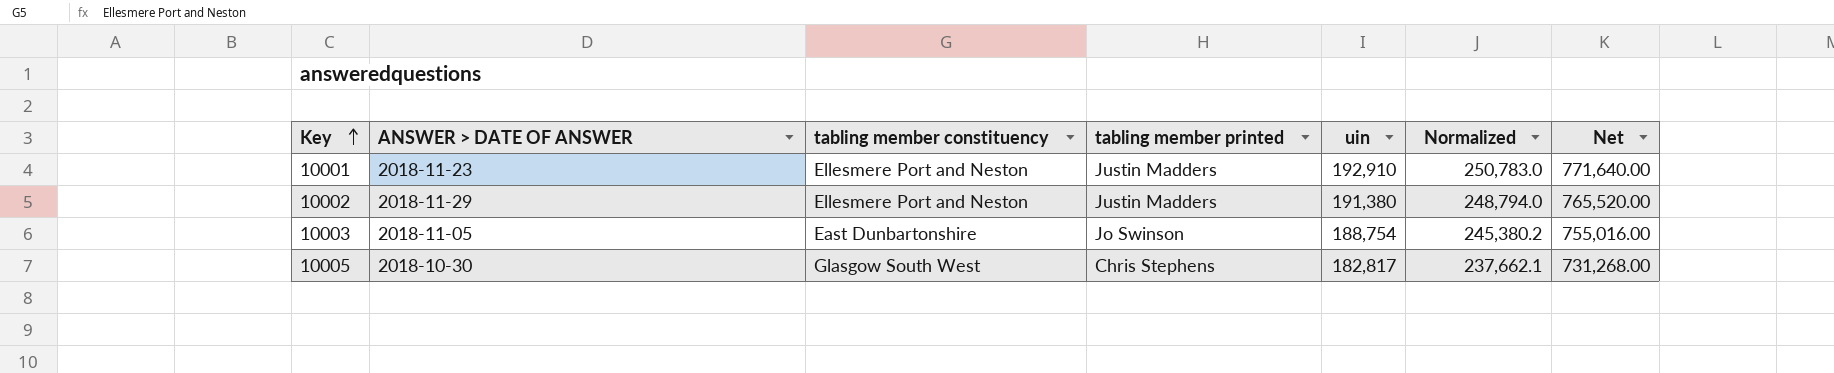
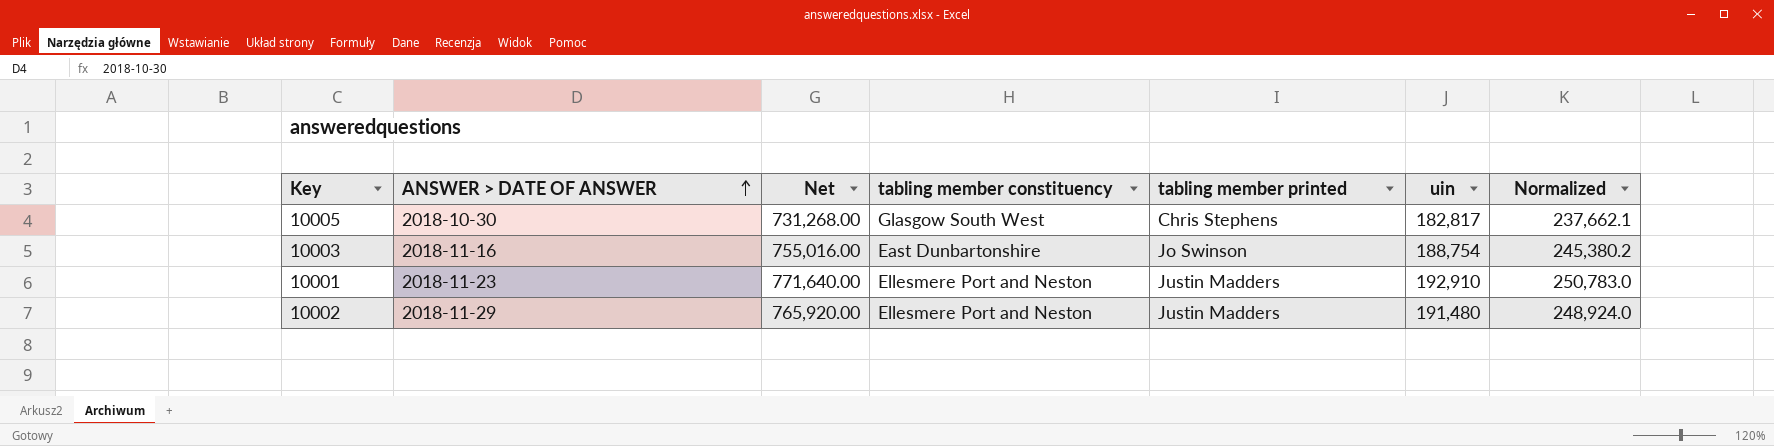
row order: Key ascending -> ANSWER > DATE OF ANSWER ascending
column Net | position: 7 -> 3
10003 | ANSWER > DATE OF ANSWER: 2018-11-05 -> 2018-11-16
10002 | Net: 765,520.00 -> 765,920.00
10002 | uin: 191,380 -> 191,480
10002 | Normalized: 248,794.0 -> 248,924.0

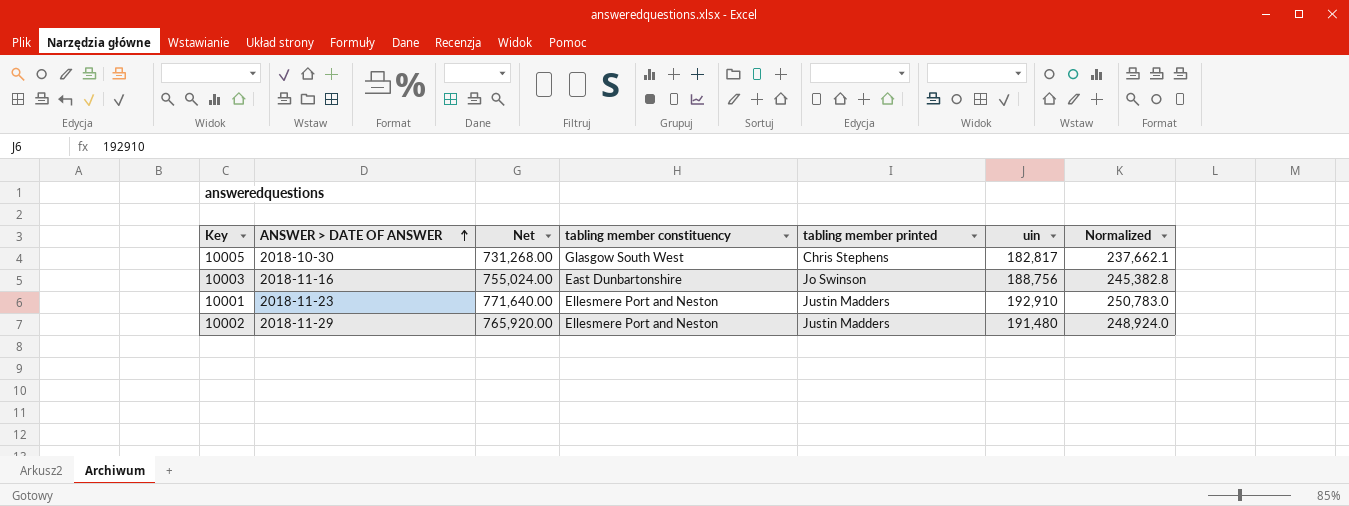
10003 | Net: 755,016.00 -> 755,024.00
10003 | uin: 188,754 -> 188,756
10003 | Normalized: 245,380.2 -> 245,382.8

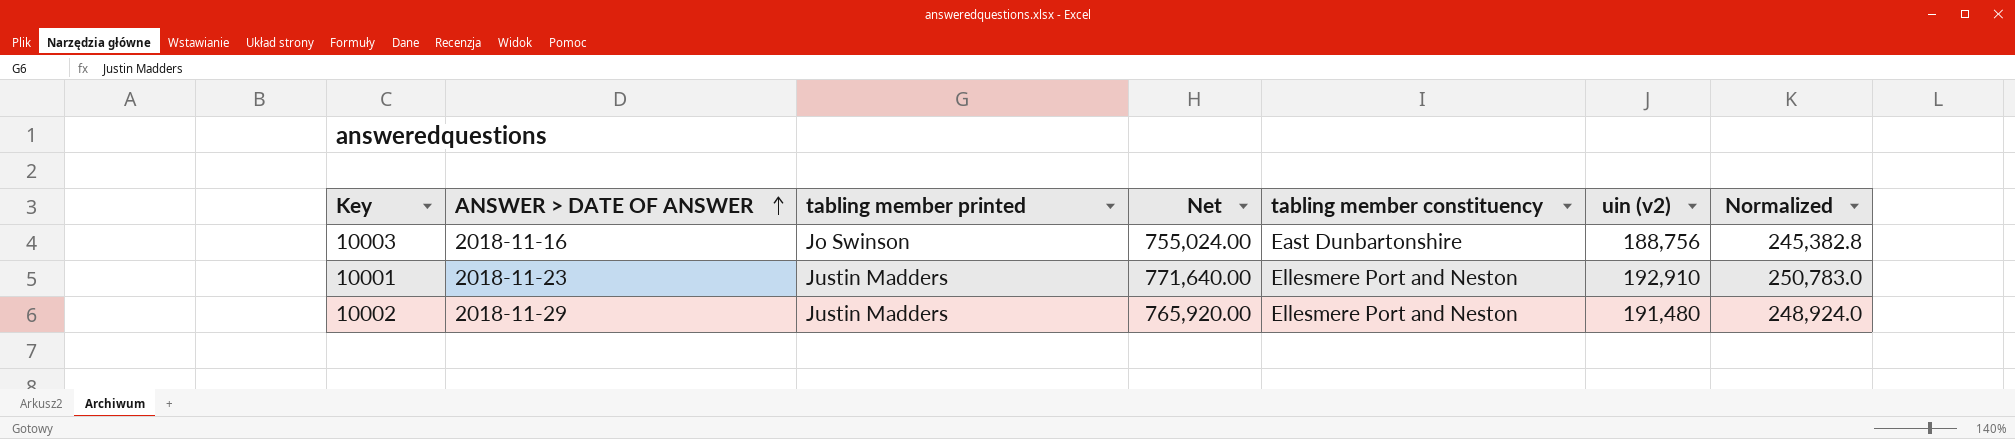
column tabling member printed | position: 5 -> 3
column name: uin -> uin (v2)
row 10005: 2018-10-30 | 731,268.00 | Glasgow South West | Chris Stephens | 182,817 | 237,662.1 -> none

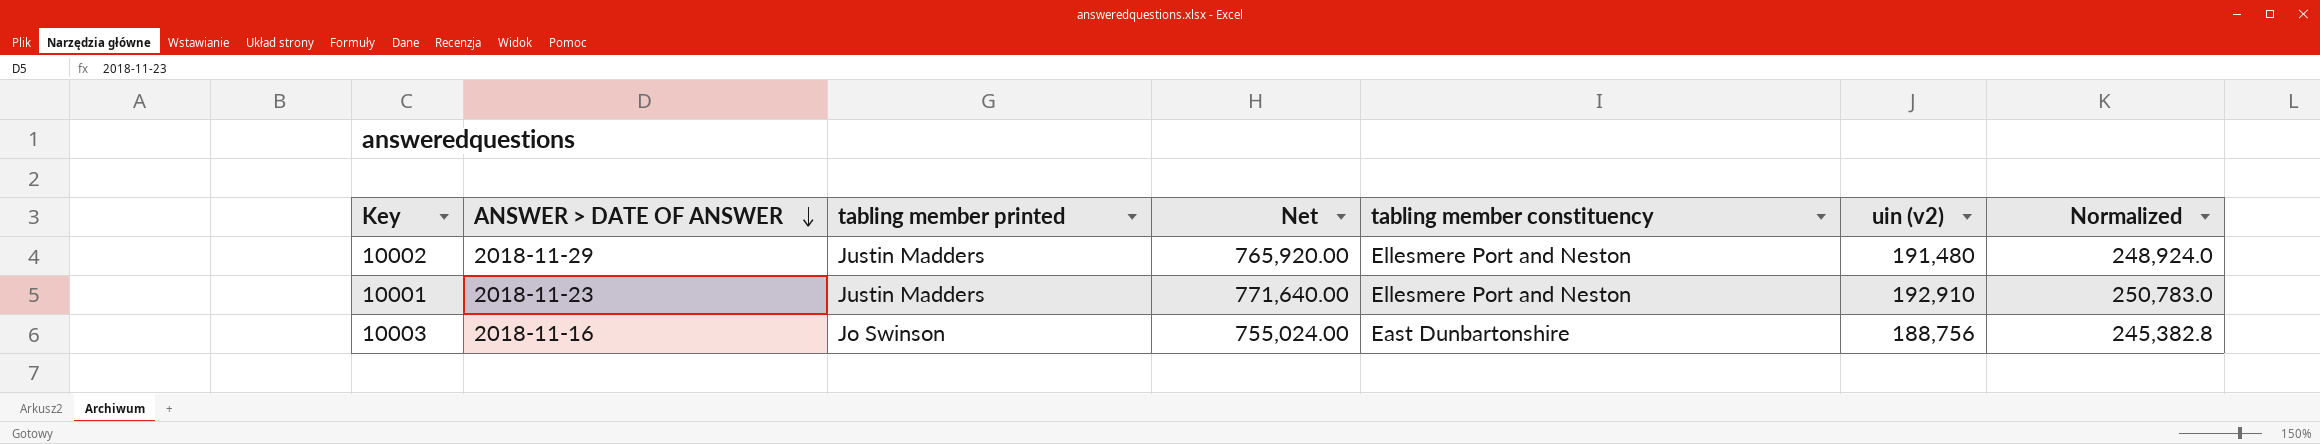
row order: ANSWER > DATE OF ANSWER ascending -> ANSWER > DATE OF ANSWER descending

